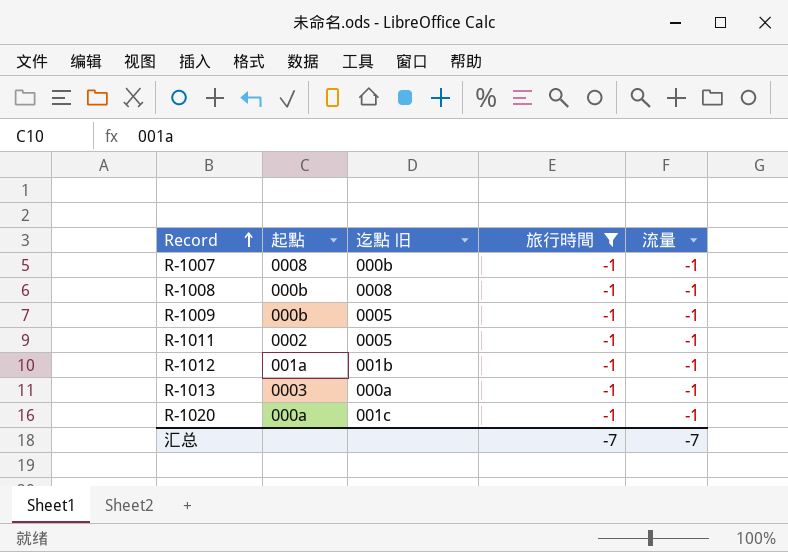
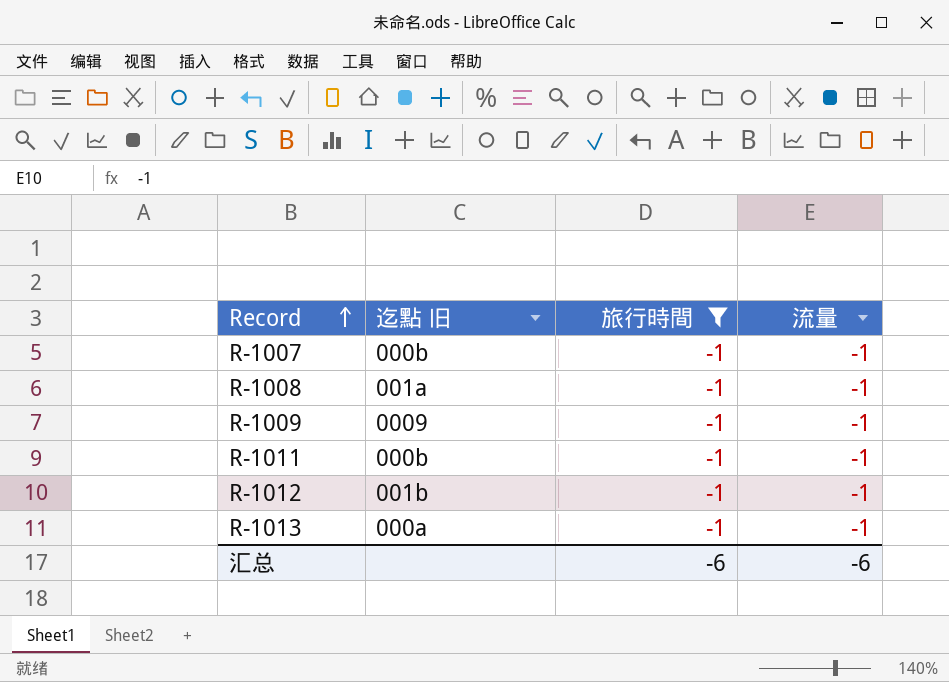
column 起點 | position: 2 -> none
row R-1020: 000a | 001c | -1 | -1 -> none
R-1008 | 迄點 旧: 0008 -> 001a
R-1009 | 迄點 旧: 0005 -> 0009
R-1011 | 迄點 旧: 0005 -> 000b
汇总 | 旅行時間: -7 -> -6
汇总 | 流量: -7 -> -6

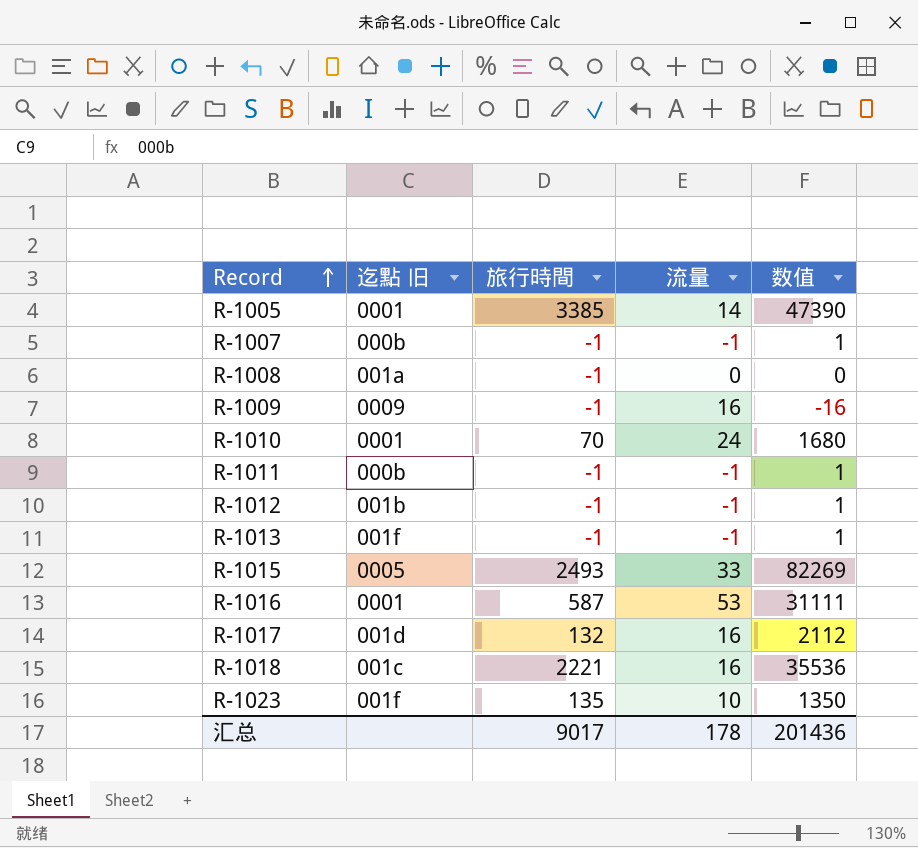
filter: 旅行時間 = -1 -> none
column 数值 | formula: none -> [旅行時間] * [流量]
R-1008 | 流量: -1 -> 0
R-1009 | 流量: -1 -> 16
R-1013 | 迄點 旧: 000a -> 001f
汇总 | 旅行時間: -6 -> 9017
汇总 | 流量: -6 -> 178

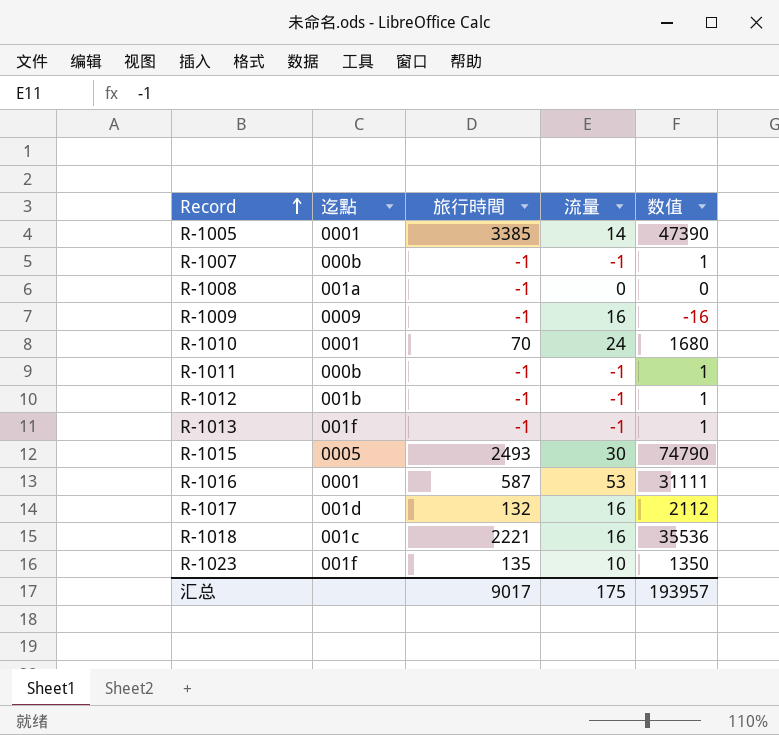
column name: 迄點 旧 -> 迄點
R-1015 | 流量: 33 -> 30
R-1015 | 数值: 82269 -> 74790
汇总 | 流量: 178 -> 175
汇总 | 数值: 201436 -> 193957

